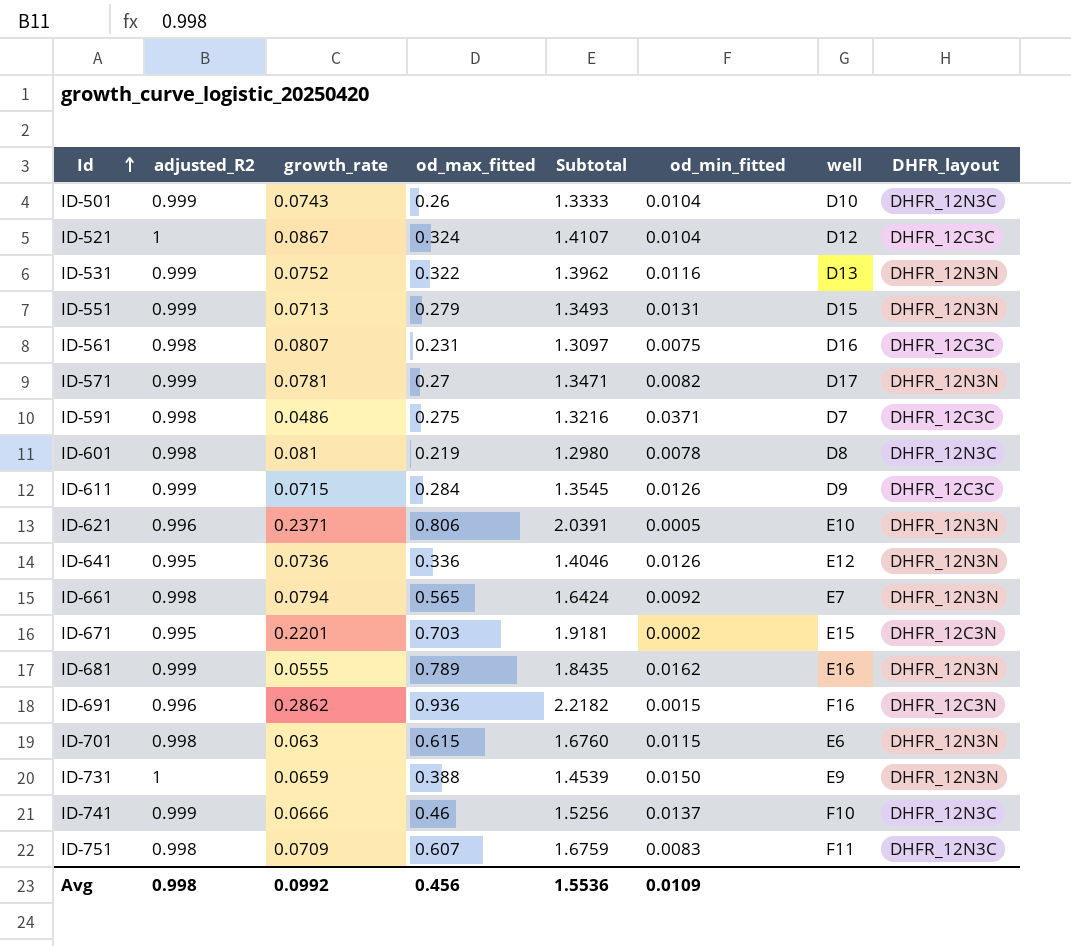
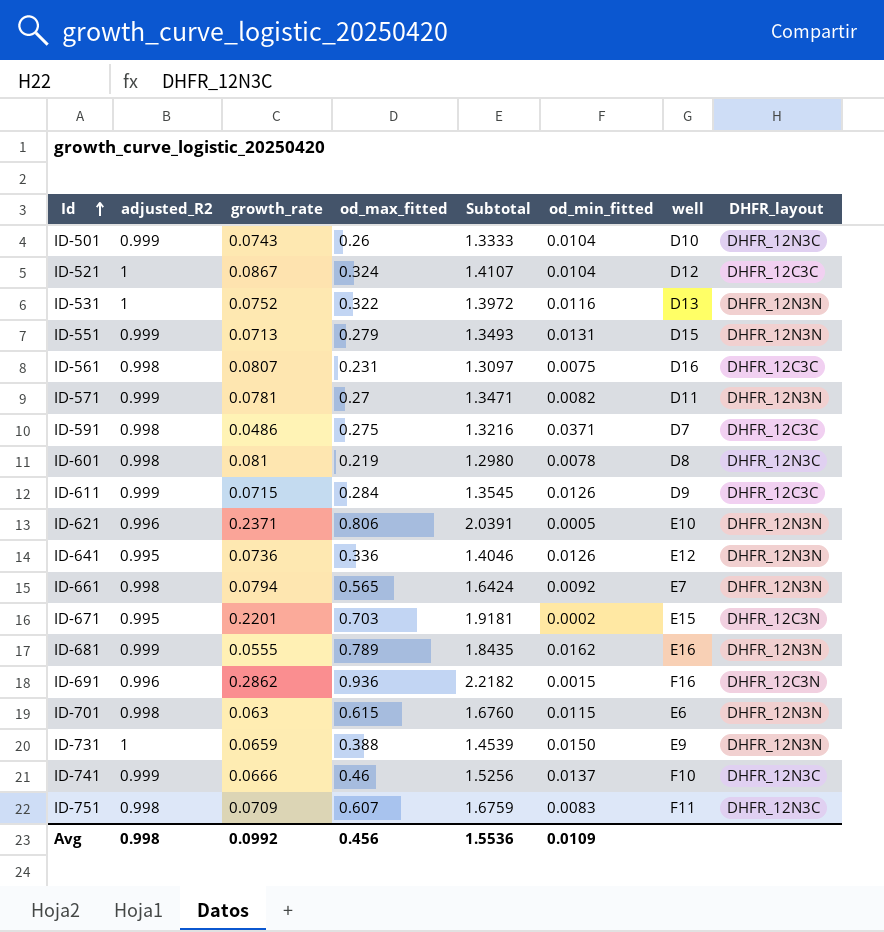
ID-531 | adjusted_R2: 0.999 -> 1
ID-531 | Subtotal: 1.3962 -> 1.3972
ID-571 | well: D17 -> D11

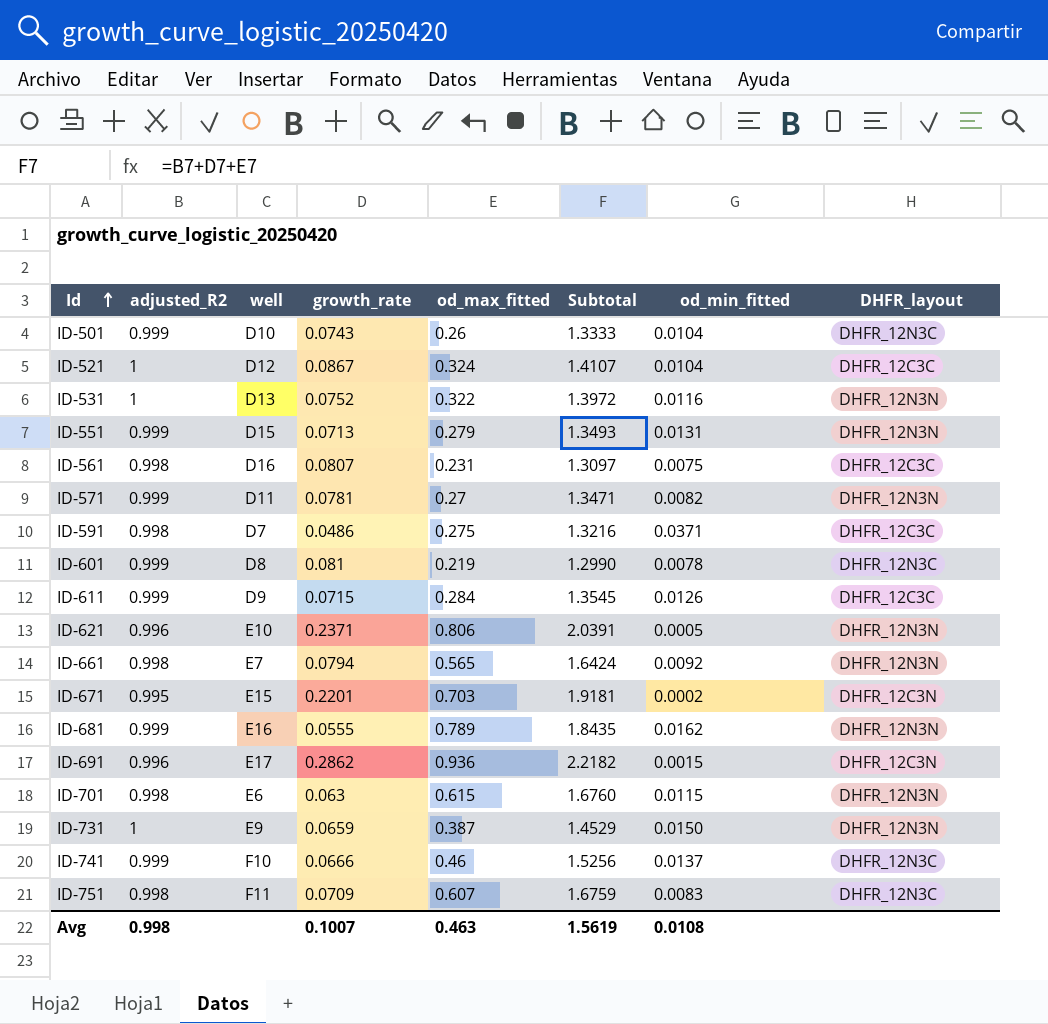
column well | position: 7 -> 3
row ID-641: 0.995 | 0.0736 | 0.336 | 1.4046 | 0.0126 | E12 | DHFR_12N3N -> none
ID-601 | adjusted_R2: 0.998 -> 0.999
ID-601 | Subtotal: 1.2980 -> 1.2990
ID-691 | well: F16 -> E17
ID-731 | od_max_fitted: 0.388 -> 0.387
ID-731 | Subtotal: 1.4539 -> 1.4529
Avg | growth_rate: 0.0992 -> 0.1007
Avg | od_max_fitted: 0.456 -> 0.463
Avg | Subtotal: 1.5536 -> 1.5619
Avg | od_min_fitted: 0.0109 -> 0.0108

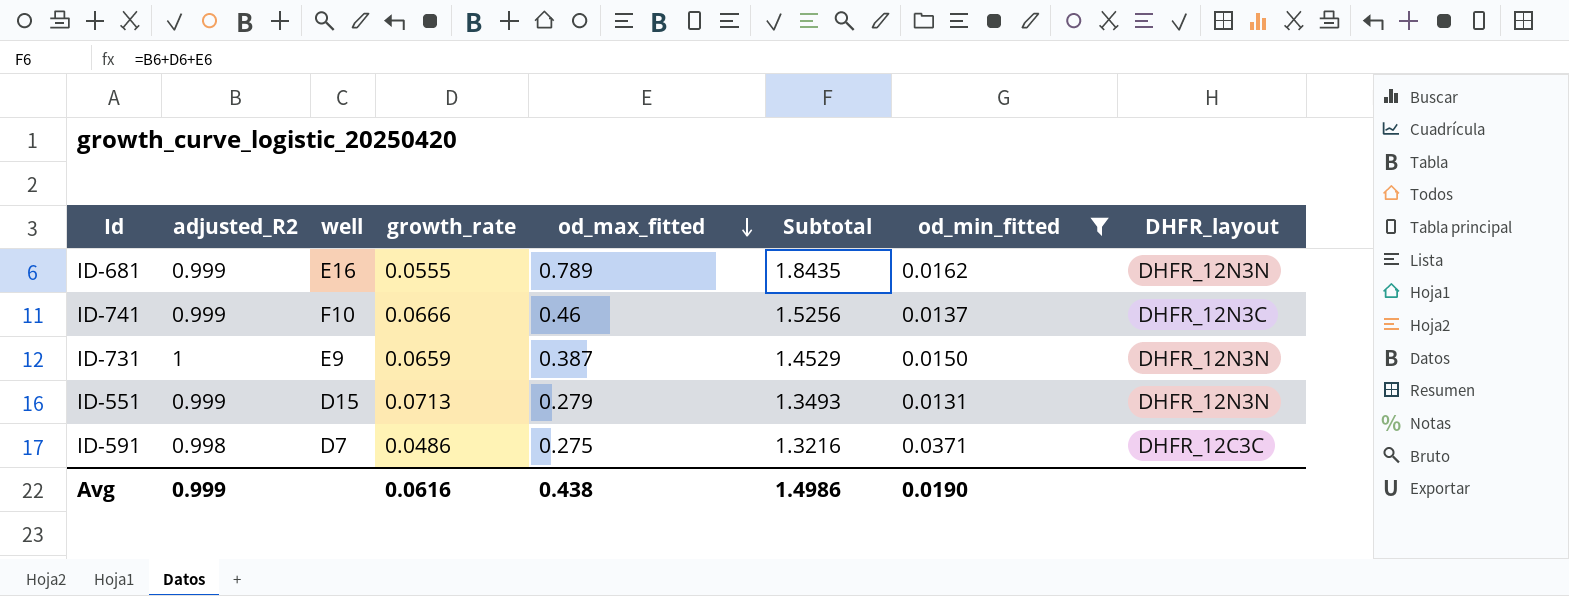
filter: none -> od_min_fitted >= 0.0131
row order: Id ascending -> od_max_fitted descending
Avg | adjusted_R2: 0.998 -> 0.999
Avg | growth_rate: 0.1007 -> 0.0616
Avg | od_max_fitted: 0.463 -> 0.438
Avg | Subtotal: 1.5619 -> 1.4986
Avg | od_min_fitted: 0.0108 -> 0.0190

